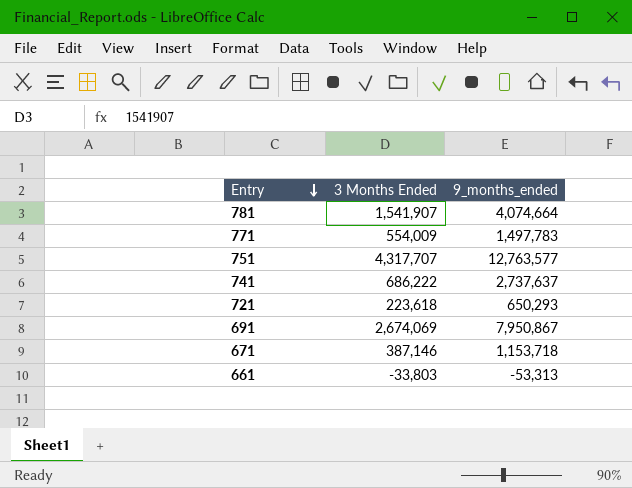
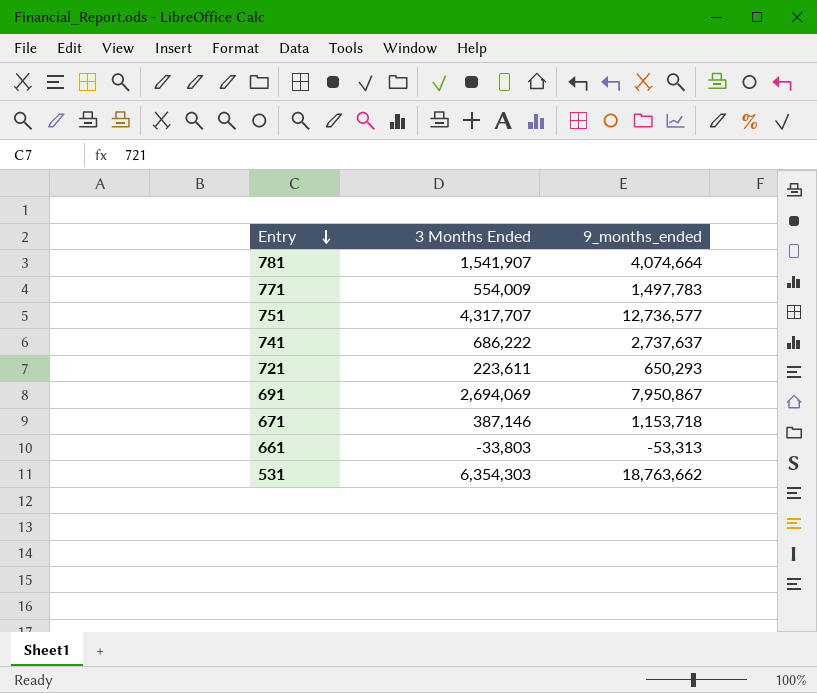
751 | 9_months_ended: 12,763,577 -> 12,736,577
721 | 3 Months Ended: 223,618 -> 223,611
691 | 3 Months Ended: 2,674,069 -> 2,694,069
row 531: none -> 6,354,303 | 18,763,662

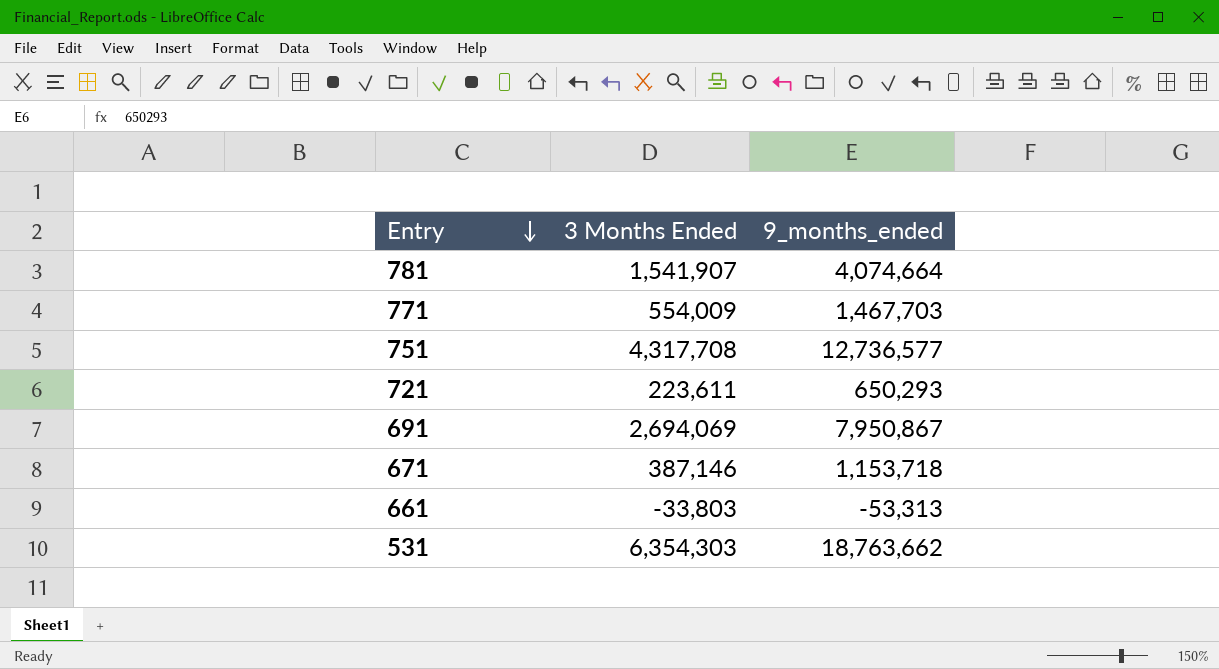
row 741: 686,222 | 2,737,637 -> none
771 | 9_months_ended: 1,497,783 -> 1,467,703
751 | 3 Months Ended: 4,317,707 -> 4,317,708

